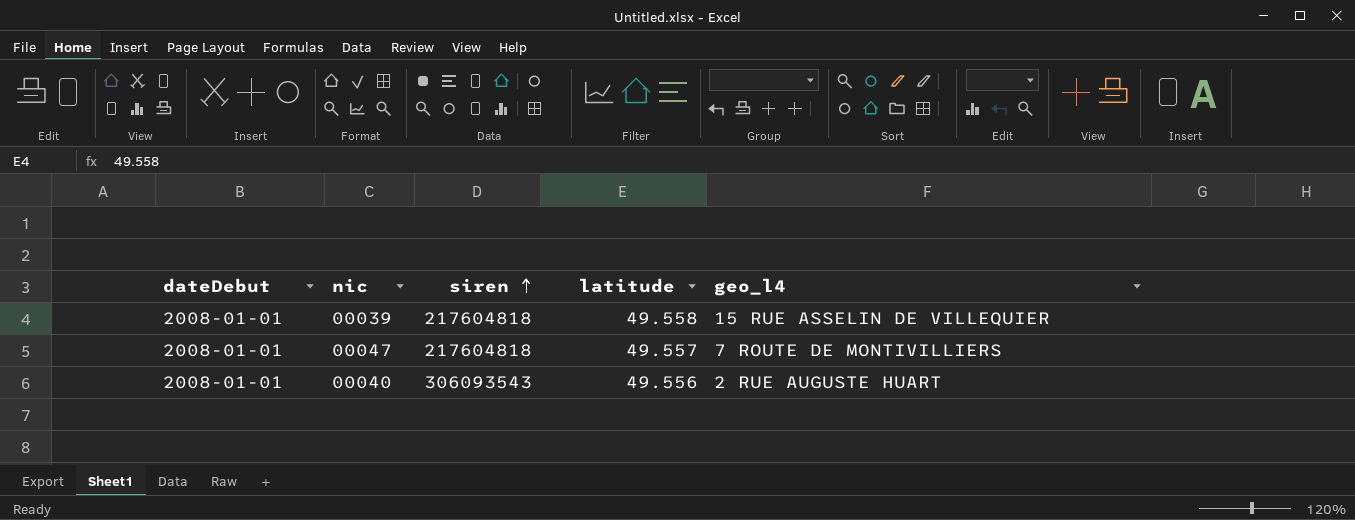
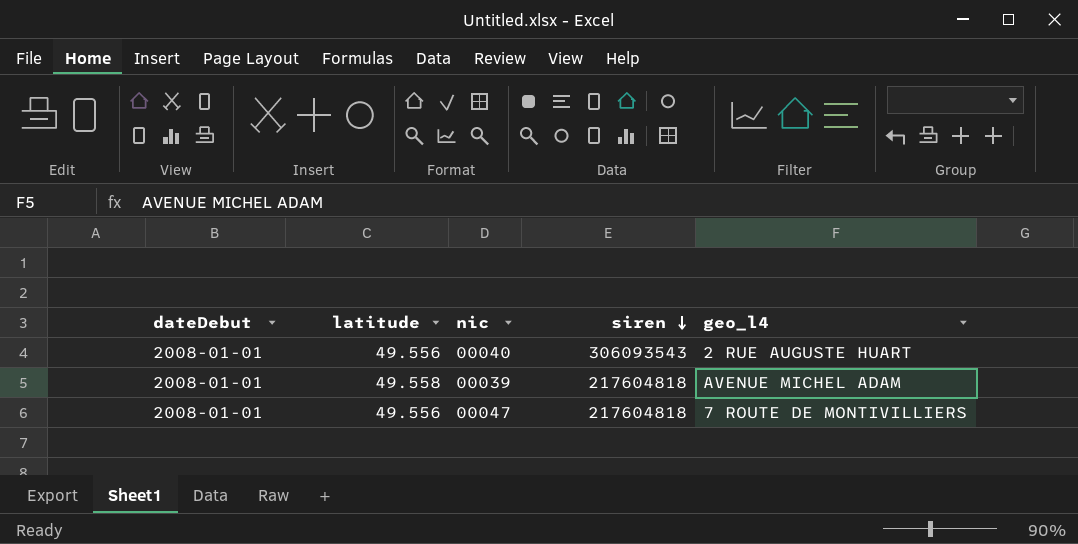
row order: siren ascending -> siren descending
column latitude | position: 4 -> 2
00039 | geo_l4: 15 RUE ASSELIN DE VILLEQUIER -> AVENUE MICHEL ADAM
00047 | latitude: 49.557 -> 49.556

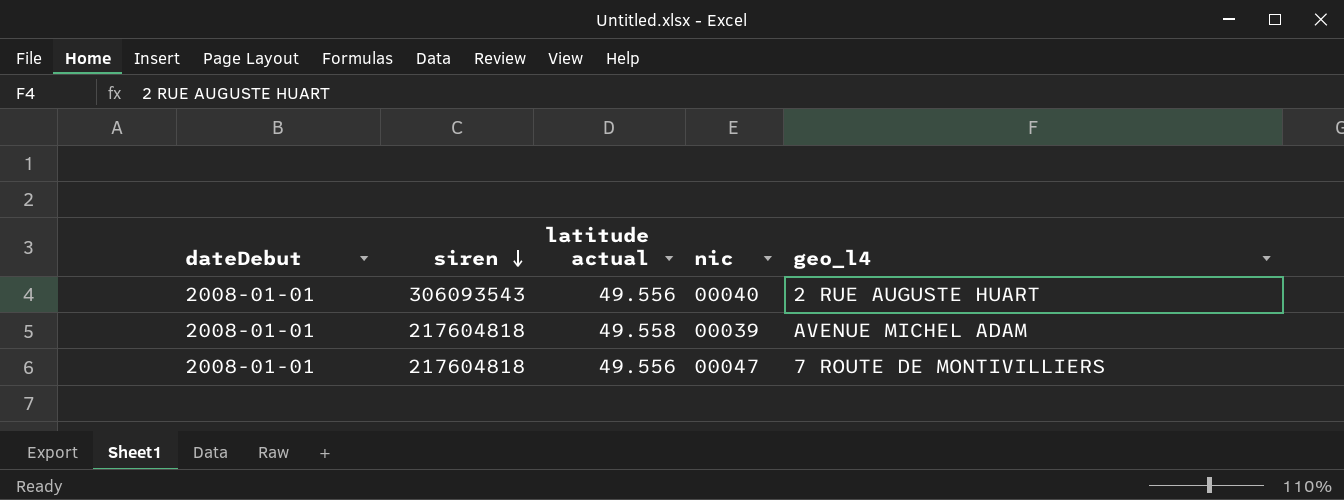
column siren | position: 4 -> 2
column name: latitude -> latitude actual

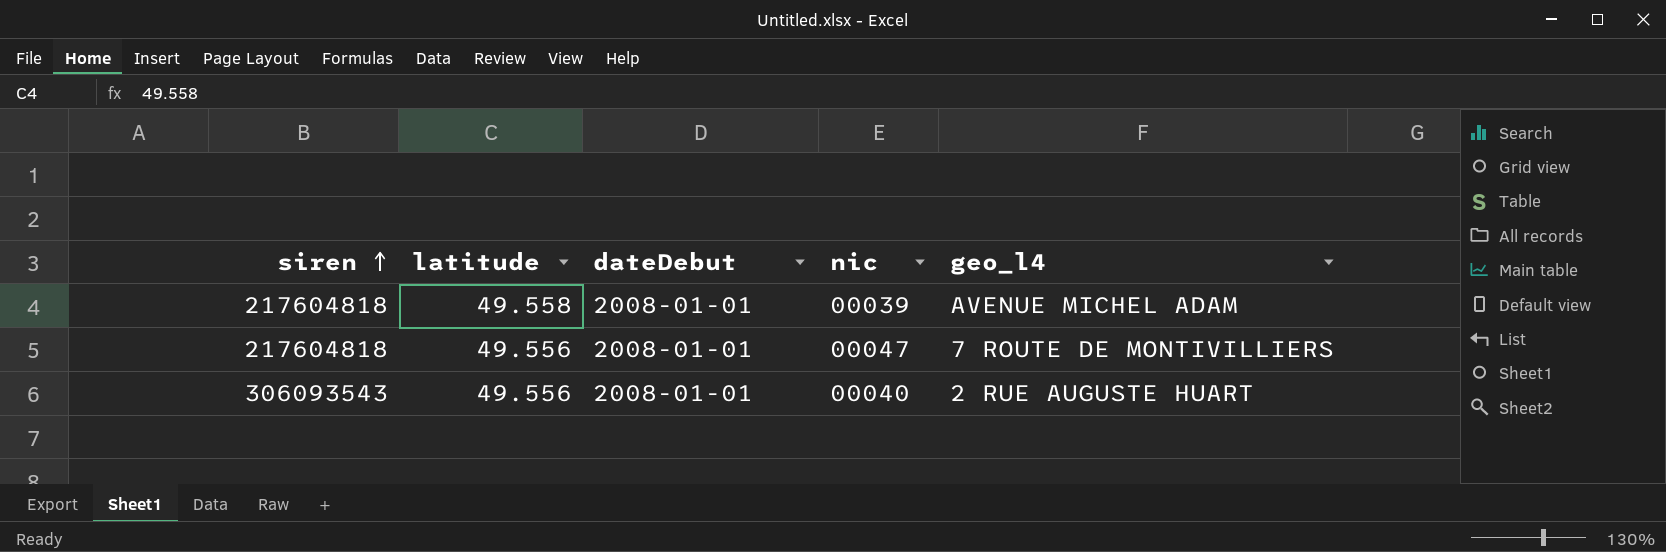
row order: siren descending -> siren ascending
column name: latitude actual -> latitude
column dateDebut | position: 1 -> 3

